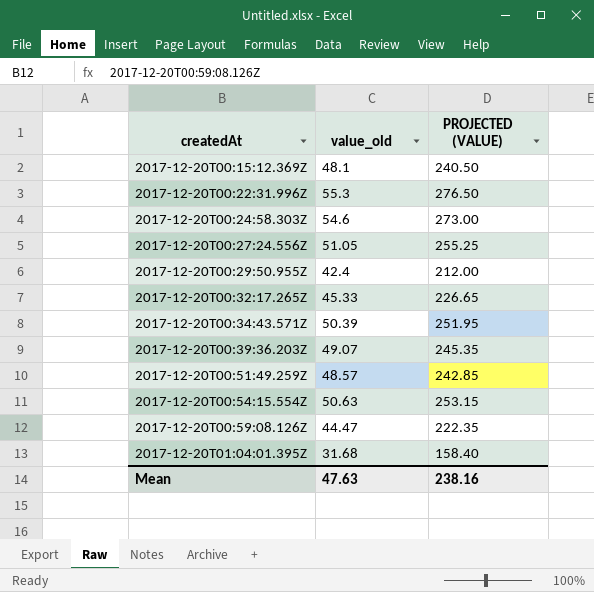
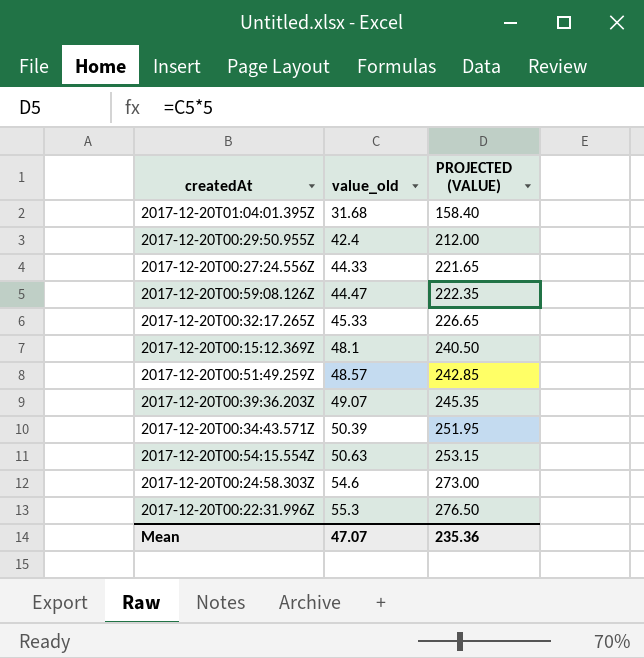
row order: createdAt ascending -> value_old ascending
2017-12-20T00:27:24.556Z | value_old: 51.05 -> 44.33
2017-12-20T00:27:24.556Z | PROJECTED (VALUE): 255.25 -> 221.65
Mean | value_old: 47.63 -> 47.07
Mean | PROJECTED (VALUE): 238.16 -> 235.36

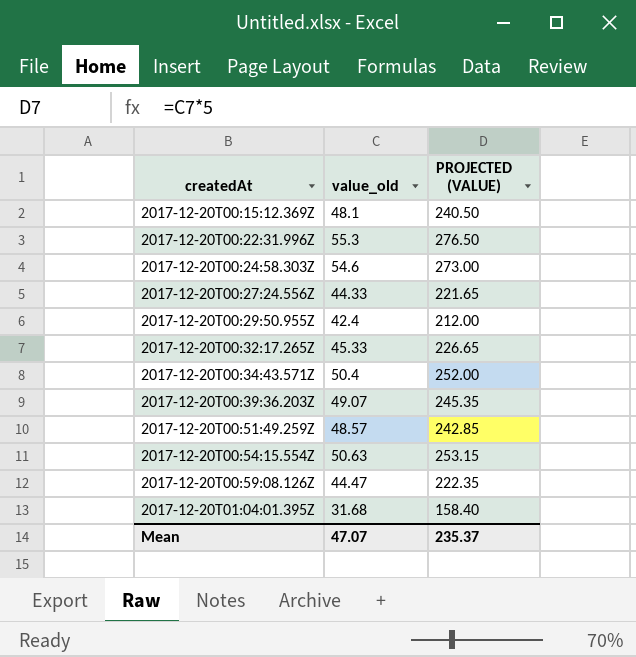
row order: value_old ascending -> createdAt ascending
2017-12-20T00:34:43.571Z | value_old: 50.39 -> 50.4
2017-12-20T00:34:43.571Z | PROJECTED (VALUE): 251.95 -> 252.00
Mean | PROJECTED (VALUE): 235.36 -> 235.37

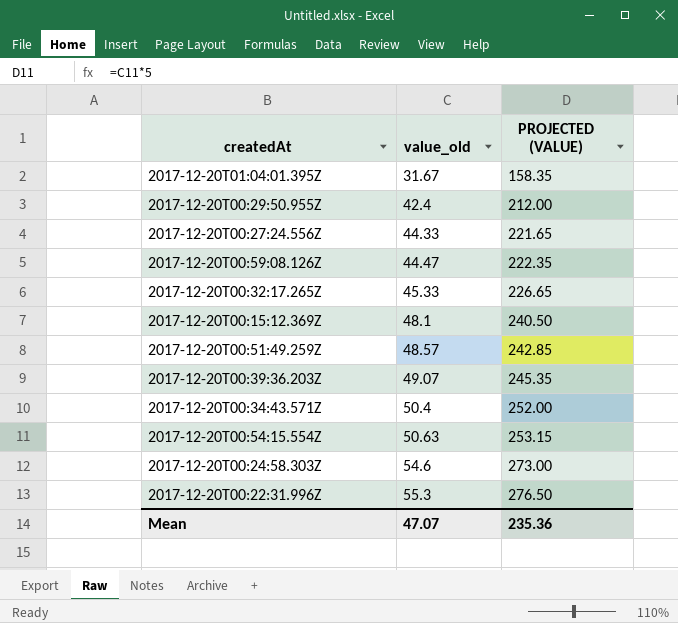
row order: createdAt ascending -> value_old ascending
2017-12-20T01:04:01.395Z | value_old: 31.68 -> 31.67
2017-12-20T01:04:01.395Z | PROJECTED (VALUE): 158.40 -> 158.35
Mean | PROJECTED (VALUE): 235.37 -> 235.36

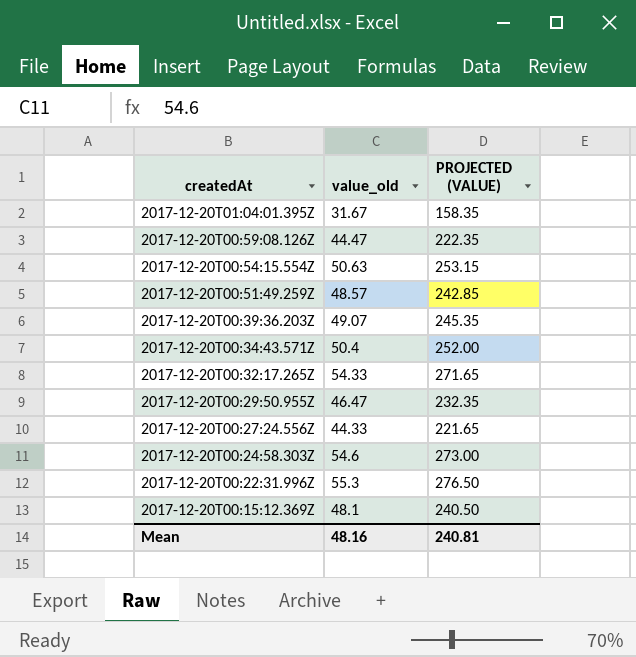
row order: value_old ascending -> createdAt descending
2017-12-20T00:32:17.265Z | value_old: 45.33 -> 54.33
2017-12-20T00:32:17.265Z | PROJECTED (VALUE): 226.65 -> 271.65
2017-12-20T00:29:50.955Z | value_old: 42.4 -> 46.47
2017-12-20T00:29:50.955Z | PROJECTED (VALUE): 212.00 -> 232.35
Mean | value_old: 47.07 -> 48.16
Mean | PROJECTED (VALUE): 235.36 -> 240.81

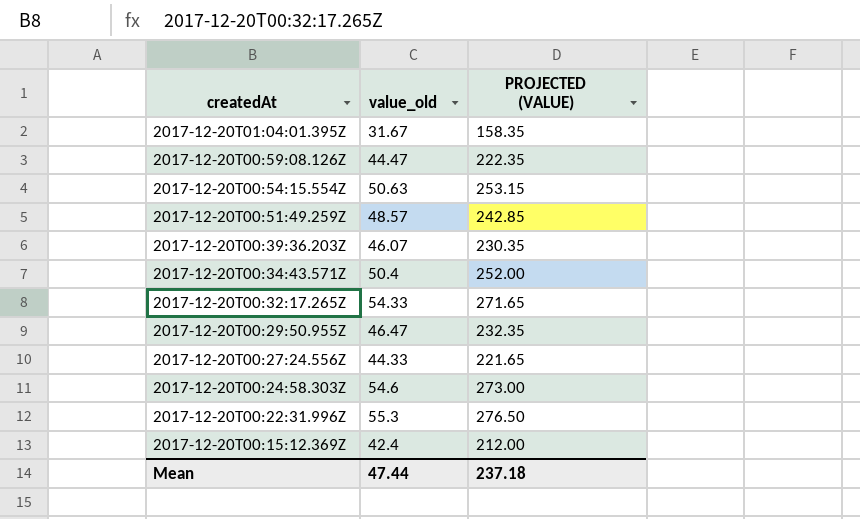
2017-12-20T00:39:36.203Z | value_old: 49.07 -> 46.07
2017-12-20T00:39:36.203Z | PROJECTED (VALUE): 245.35 -> 230.35
2017-12-20T00:15:12.369Z | value_old: 48.1 -> 42.4
2017-12-20T00:15:12.369Z | PROJECTED (VALUE): 240.50 -> 212.00
Mean | value_old: 48.16 -> 47.44
Mean | PROJECTED (VALUE): 240.81 -> 237.18

